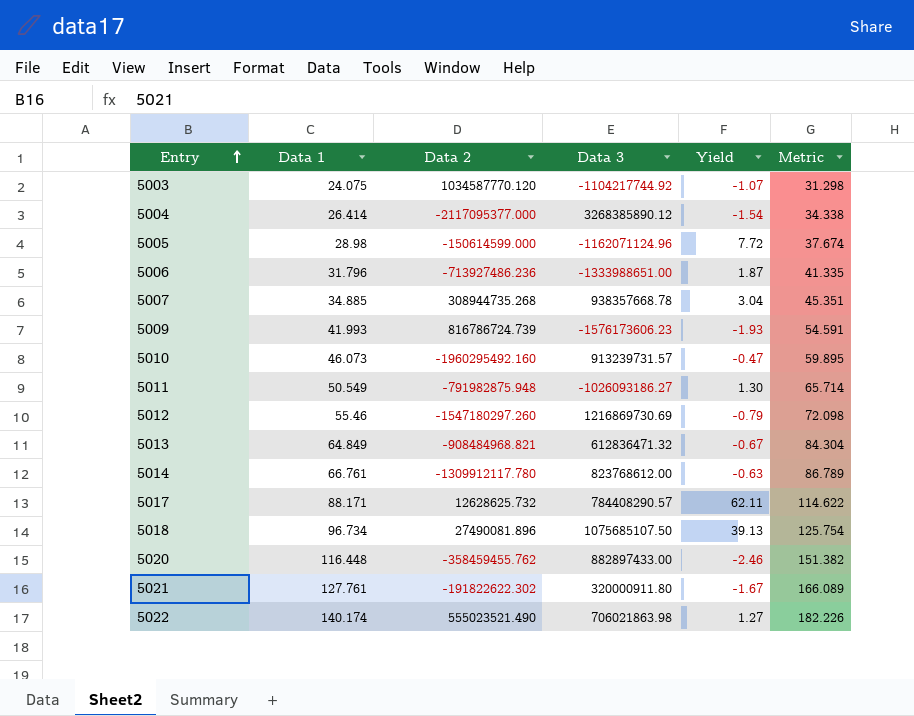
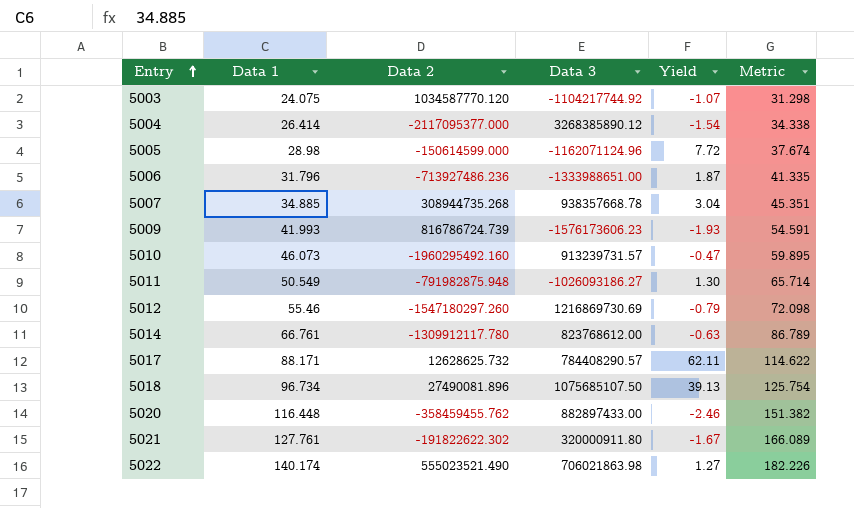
row 5013: 64.849 | -908484968.821 | 612836471.32 | -0.67 | 84.304 -> none

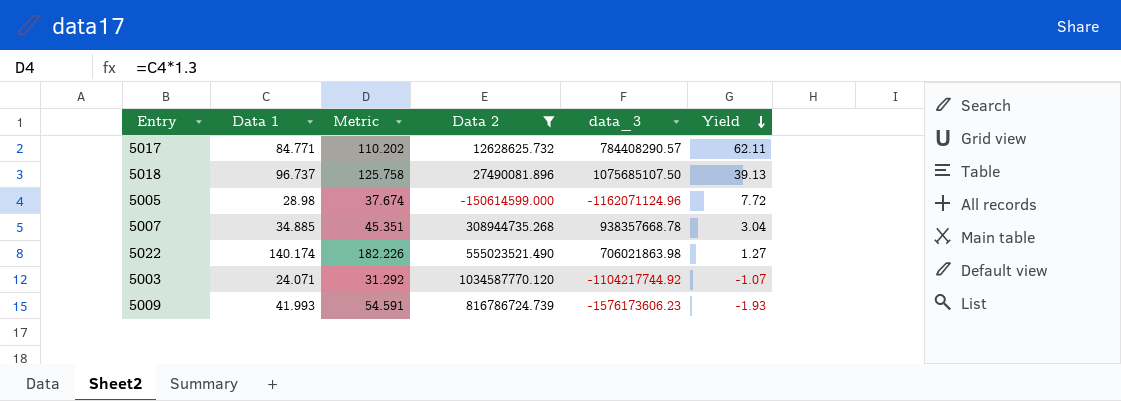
filter: none -> Data 2 >= -150614599.000
row order: Entry ascending -> Yield descending
column Metric | position: 6 -> 3
column name: Data 3 -> data_3
5017 | Data 1: 88.171 -> 84.771
5017 | Metric: 114.622 -> 110.202
5018 | Data 1: 96.734 -> 96.737
5018 | Metric: 125.754 -> 125.758
5003 | Data 1: 24.075 -> 24.071
5003 | Metric: 31.298 -> 31.292

